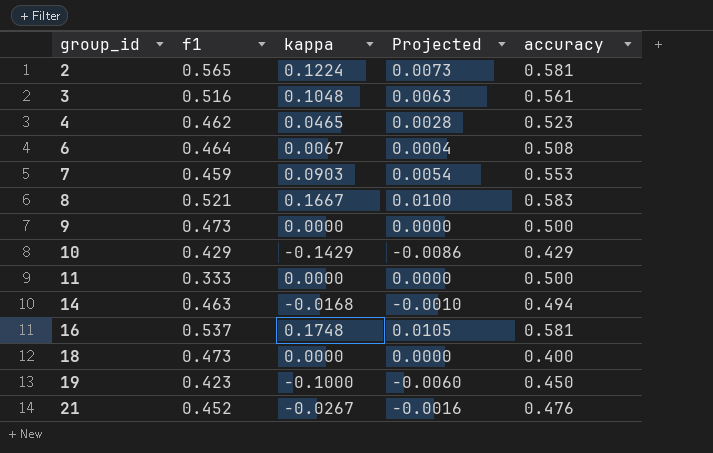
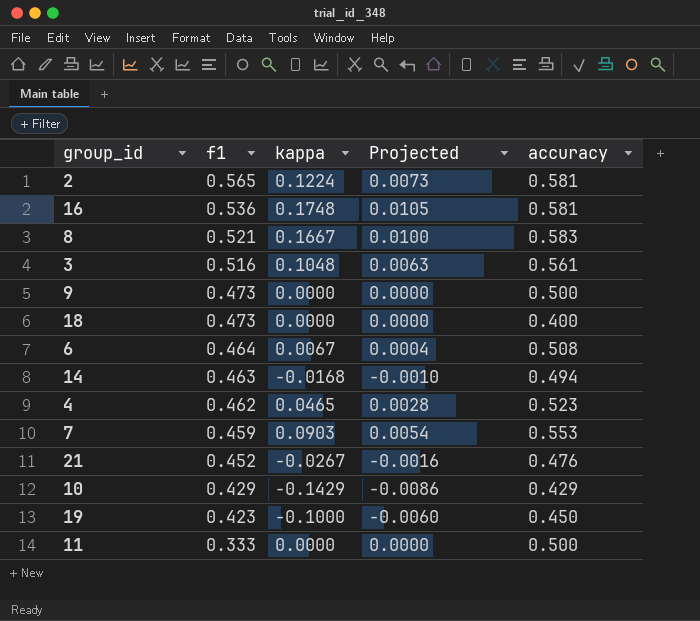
row order: group_id ascending -> f1 descending
16 | f1: 0.537 -> 0.536

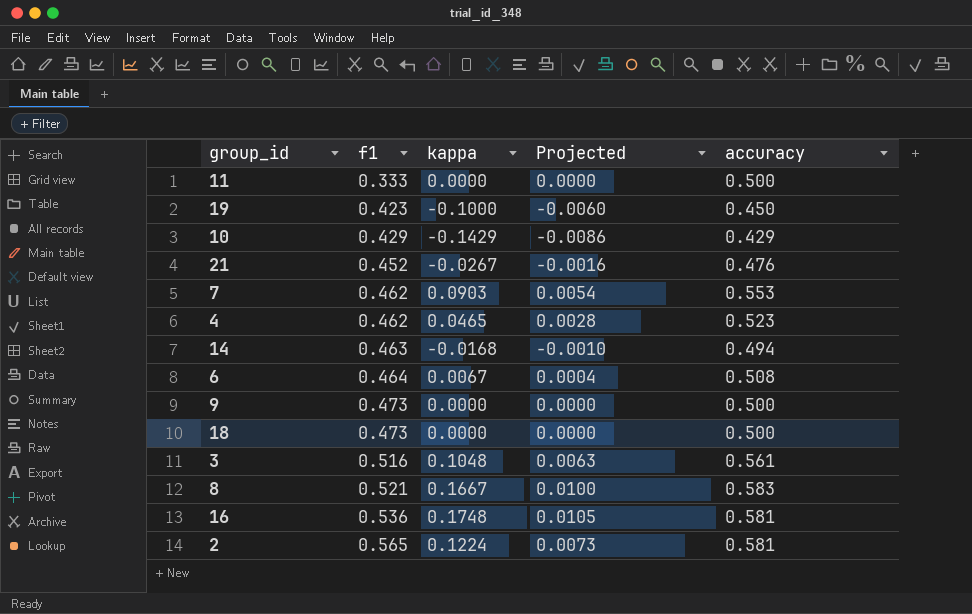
row order: f1 descending -> f1 ascending
7 | f1: 0.459 -> 0.462
18 | accuracy: 0.400 -> 0.500

